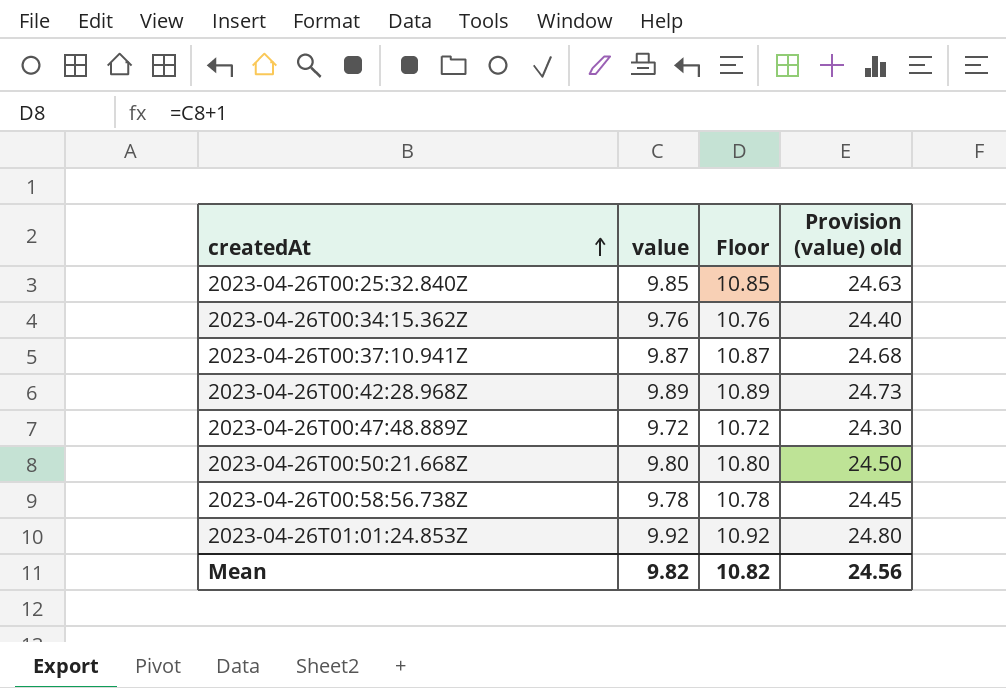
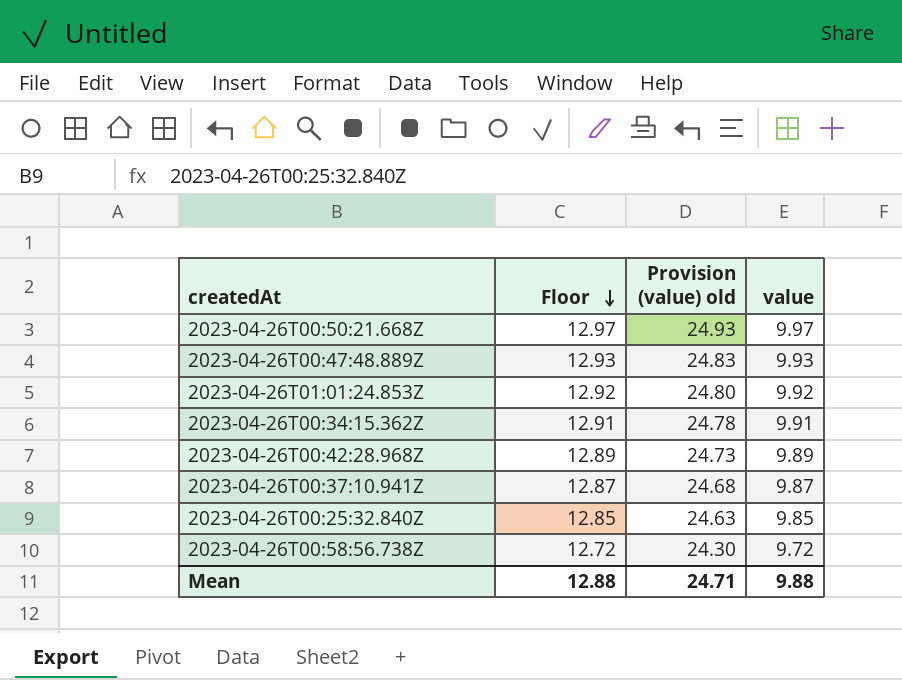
row order: createdAt ascending -> Floor descending
column Floor | formula: [value] + 1 -> [value] + 3
column value | position: 2 -> 4
2023-04-26T00:50:21.668Z | Provision (value) old: 24.50 -> 24.93
2023-04-26T00:50:21.668Z | value: 9.80 -> 9.97
2023-04-26T00:47:48.889Z | Provision (value) old: 24.30 -> 24.83
2023-04-26T00:47:48.889Z | value: 9.72 -> 9.93
2023-04-26T00:34:15.362Z | Provision (value) old: 24.40 -> 24.78
2023-04-26T00:34:15.362Z | value: 9.76 -> 9.91
2023-04-26T00:58:56.738Z | Provision (value) old: 24.45 -> 24.30
2023-04-26T00:58:56.738Z | value: 9.78 -> 9.72
Mean | Floor: 10.82 -> 12.88
Mean | Provision (value) old: 24.56 -> 24.71
Mean | value: 9.82 -> 9.88

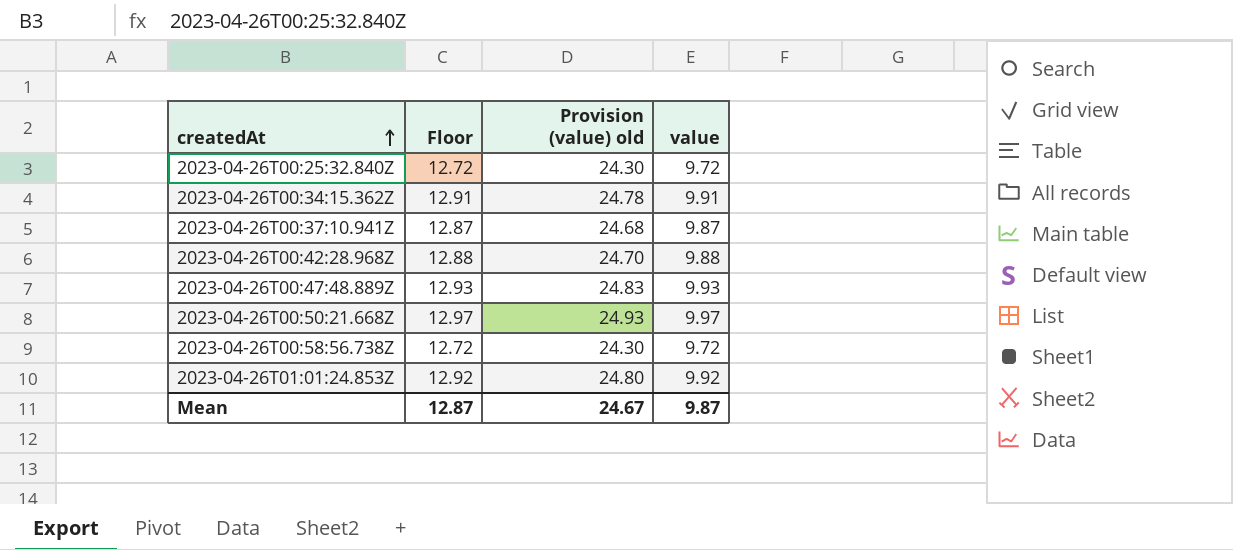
row order: Floor descending -> createdAt ascending
2023-04-26T00:25:32.840Z | Floor: 12.85 -> 12.72
2023-04-26T00:25:32.840Z | Provision (value) old: 24.63 -> 24.30
2023-04-26T00:25:32.840Z | value: 9.85 -> 9.72
2023-04-26T00:42:28.968Z | Floor: 12.89 -> 12.88
2023-04-26T00:42:28.968Z | Provision (value) old: 24.73 -> 24.70
2023-04-26T00:42:28.968Z | value: 9.89 -> 9.88
Mean | Floor: 12.88 -> 12.87
Mean | Provision (value) old: 24.71 -> 24.67
Mean | value: 9.88 -> 9.87

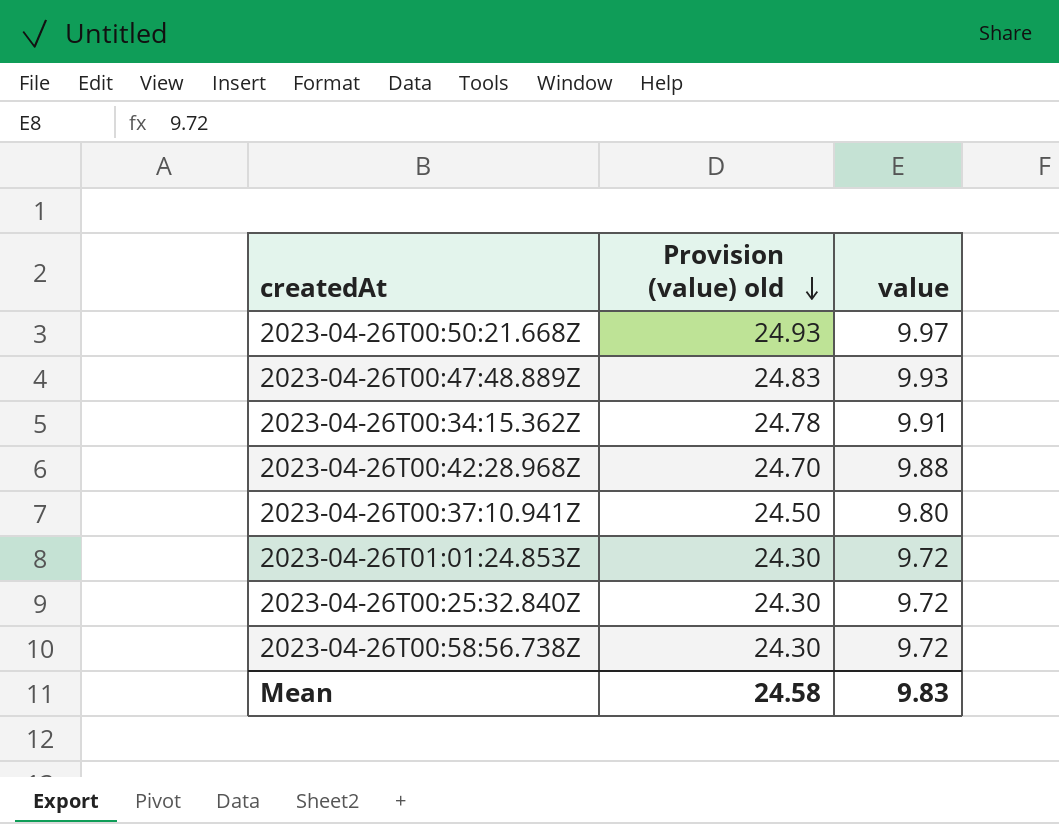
row order: createdAt ascending -> Provision (value) old descending
column Floor | formula: [value] + 3 -> none
2023-04-26T00:37:10.941Z | Provision (value) old: 24.68 -> 24.50
2023-04-26T00:37:10.941Z | value: 9.87 -> 9.80
2023-04-26T01:01:24.853Z | Provision (value) old: 24.80 -> 24.30
2023-04-26T01:01:24.853Z | value: 9.92 -> 9.72
Mean | Provision (value) old: 24.67 -> 24.58
Mean | value: 9.87 -> 9.83

